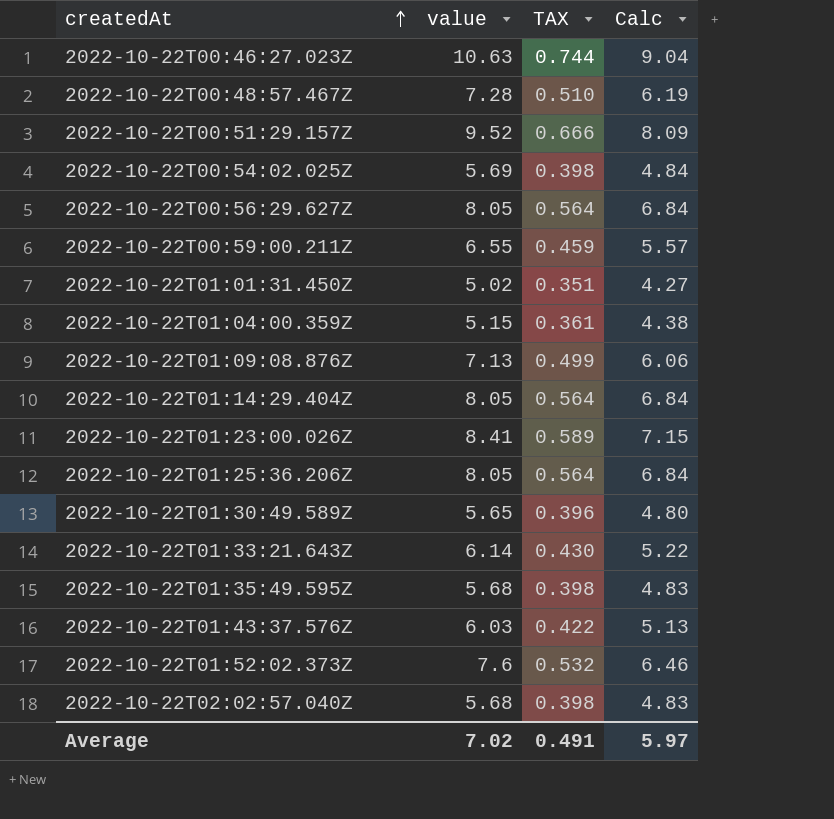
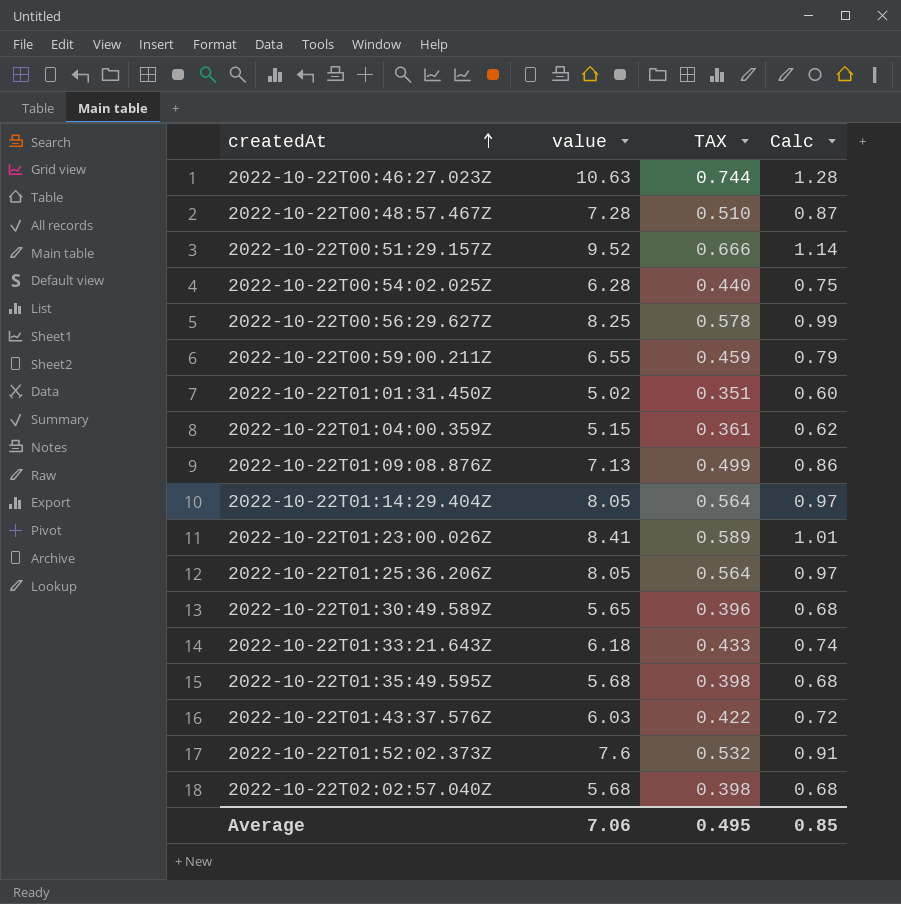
column Calc | formula: [value] * 0.85 -> [value] * 0.12
2022-10-22T00:54:02.025Z | value: 5.69 -> 6.28
2022-10-22T00:54:02.025Z | TAX: 0.398 -> 0.440
2022-10-22T00:56:29.627Z | value: 8.05 -> 8.25
2022-10-22T00:56:29.627Z | TAX: 0.564 -> 0.578
2022-10-22T01:33:21.643Z | value: 6.14 -> 6.18
2022-10-22T01:33:21.643Z | TAX: 0.430 -> 0.433
Average | value: 7.02 -> 7.06
Average | TAX: 0.491 -> 0.495
Average | Calc: 5.97 -> 0.85

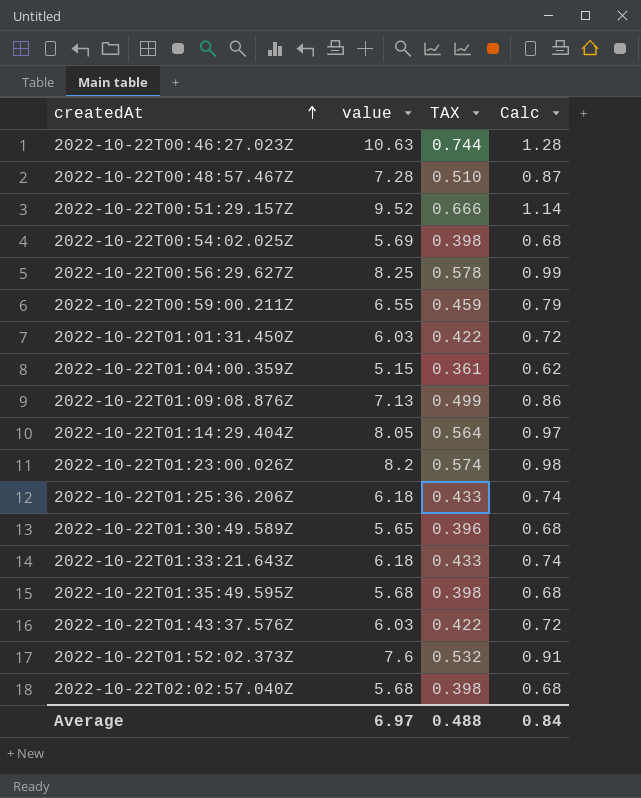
2022-10-22T00:54:02.025Z | value: 6.28 -> 5.69
2022-10-22T00:54:02.025Z | TAX: 0.440 -> 0.398
2022-10-22T00:54:02.025Z | Calc: 0.75 -> 0.68
2022-10-22T01:01:31.450Z | value: 5.02 -> 6.03
2022-10-22T01:01:31.450Z | TAX: 0.351 -> 0.422
2022-10-22T01:01:31.450Z | Calc: 0.60 -> 0.72
2022-10-22T01:23:00.026Z | value: 8.41 -> 8.2
2022-10-22T01:23:00.026Z | TAX: 0.589 -> 0.574
2022-10-22T01:23:00.026Z | Calc: 1.01 -> 0.98
2022-10-22T01:25:36.206Z | value: 8.05 -> 6.18
2022-10-22T01:25:36.206Z | TAX: 0.564 -> 0.433
2022-10-22T01:25:36.206Z | Calc: 0.97 -> 0.74
Average | value: 7.06 -> 6.97
Average | TAX: 0.495 -> 0.488
Average | Calc: 0.85 -> 0.84

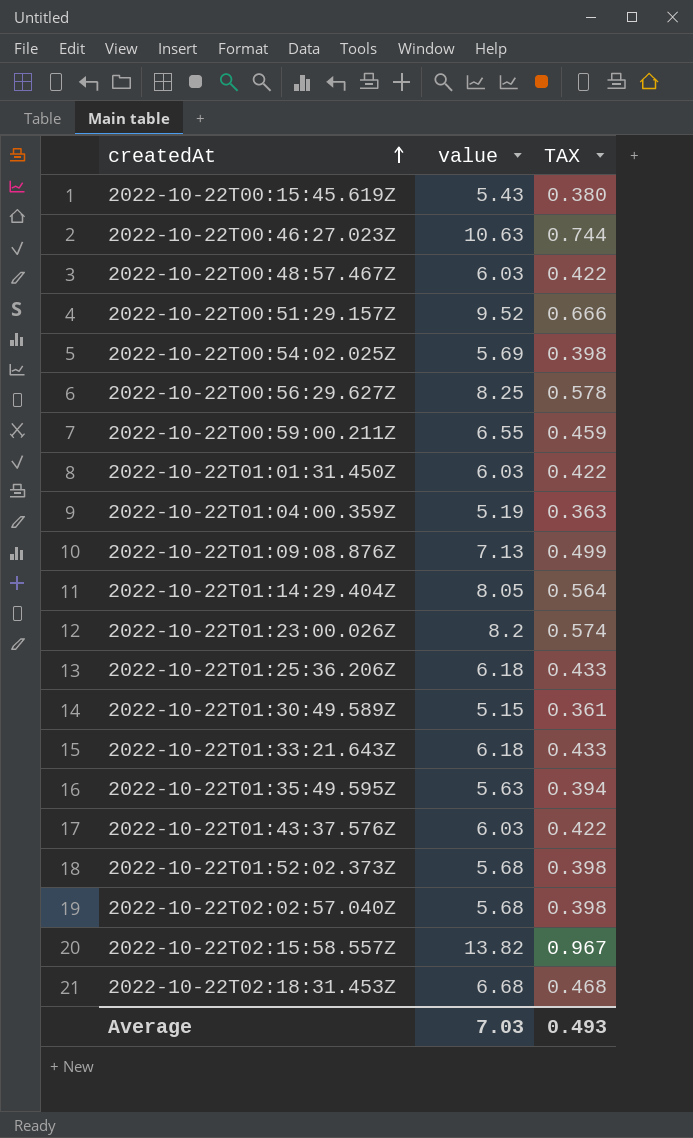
column Calc | formula: [value] * 0.12 -> none
row 2022-10-22T00:15:45.619Z: none -> 5.43 | 0.380
2022-10-22T00:48:57.467Z | value: 7.28 -> 6.03
2022-10-22T00:48:57.467Z | TAX: 0.510 -> 0.422
2022-10-22T01:04:00.359Z | value: 5.15 -> 5.19
2022-10-22T01:04:00.359Z | TAX: 0.361 -> 0.363
2022-10-22T01:30:49.589Z | value: 5.65 -> 5.15
2022-10-22T01:30:49.589Z | TAX: 0.396 -> 0.361
2022-10-22T01:35:49.595Z | value: 5.68 -> 5.63
2022-10-22T01:35:49.595Z | TAX: 0.398 -> 0.394
2022-10-22T01:52:02.373Z | value: 7.6 -> 5.68
2022-10-22T01:52:02.373Z | TAX: 0.532 -> 0.398
row 2022-10-22T02:15:58.557Z: none -> 13.82 | 0.967
row 2022-10-22T02:18:31.453Z: none -> 6.68 | 0.468
Average | value: 6.97 -> 7.03
Average | TAX: 0.488 -> 0.493

